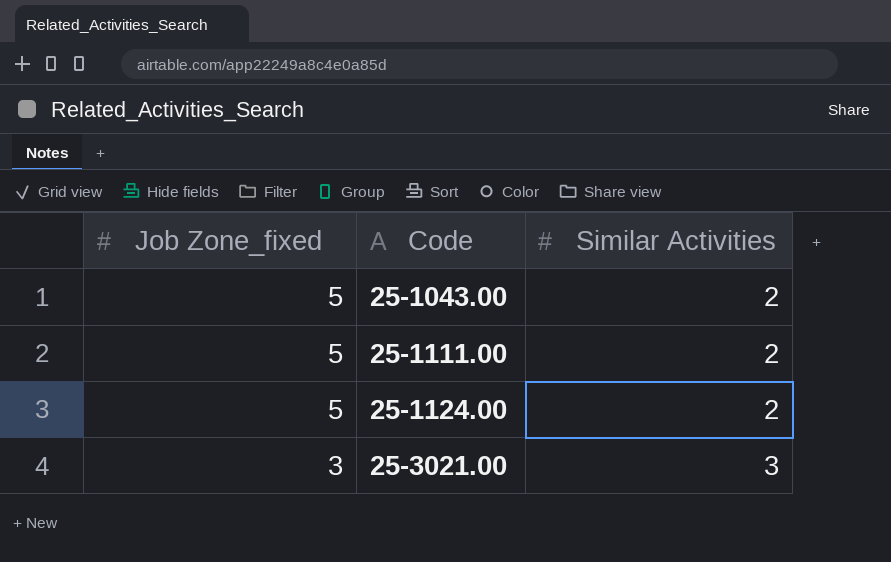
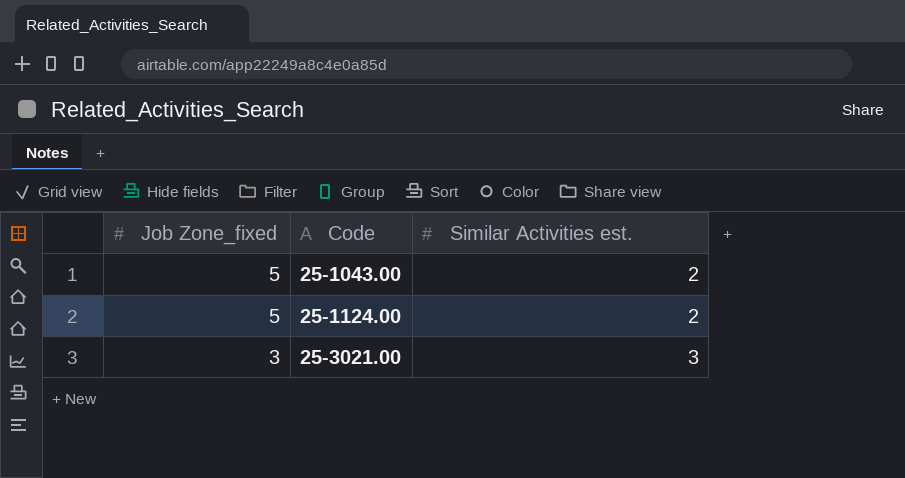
column name: Similar Activities -> Similar Activities est.
row 25-1111.00: 5 | 2 -> none

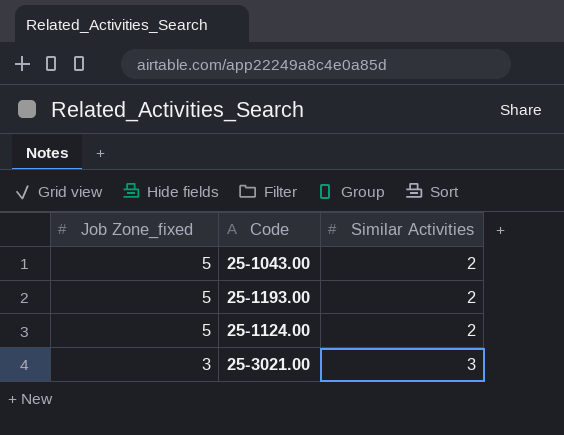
column name: Similar Activities est. -> Similar Activities
row 25-1193.00: none -> 5 | 2

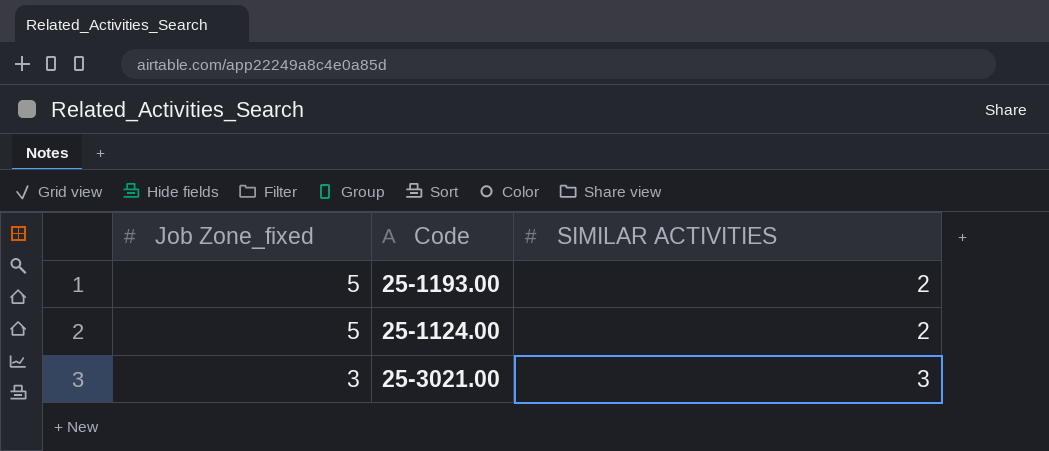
column name: Similar Activities -> SIMILAR ACTIVITIES
row 25-1043.00: 5 | 2 -> none

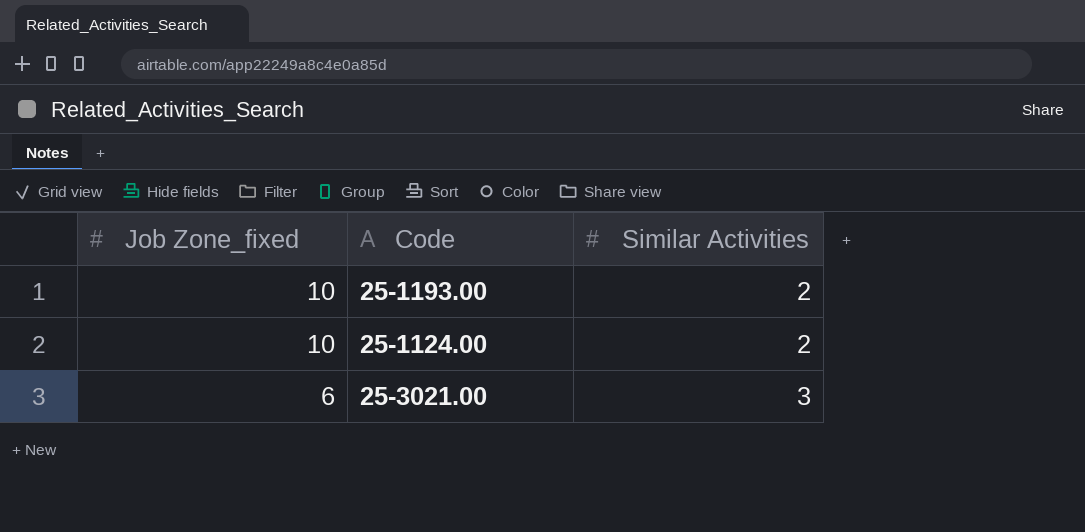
column name: SIMILAR ACTIVITIES -> Similar Activities
25-1193.00 | Job Zone_fixed: 5 -> 10
25-1124.00 | Job Zone_fixed: 5 -> 10
25-3021.00 | Job Zone_fixed: 3 -> 6

